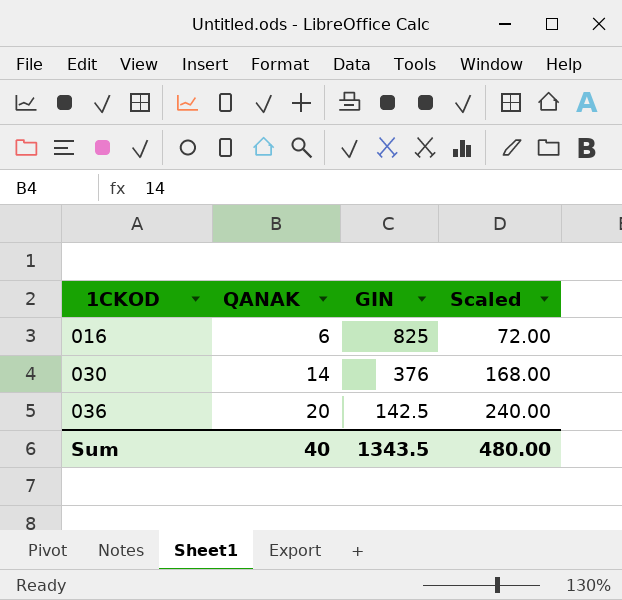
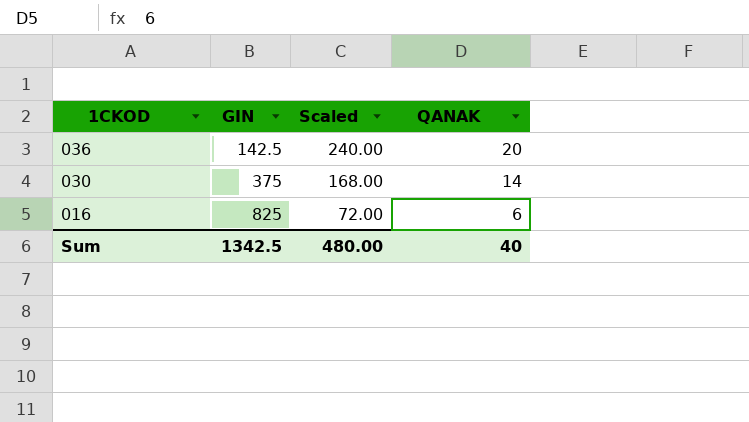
row order: 1CKOD ascending -> 1CKOD descending
column QANAK | position: 2 -> 4
030 | GIN: 376 -> 375
Sum | GIN: 1343.5 -> 1342.5

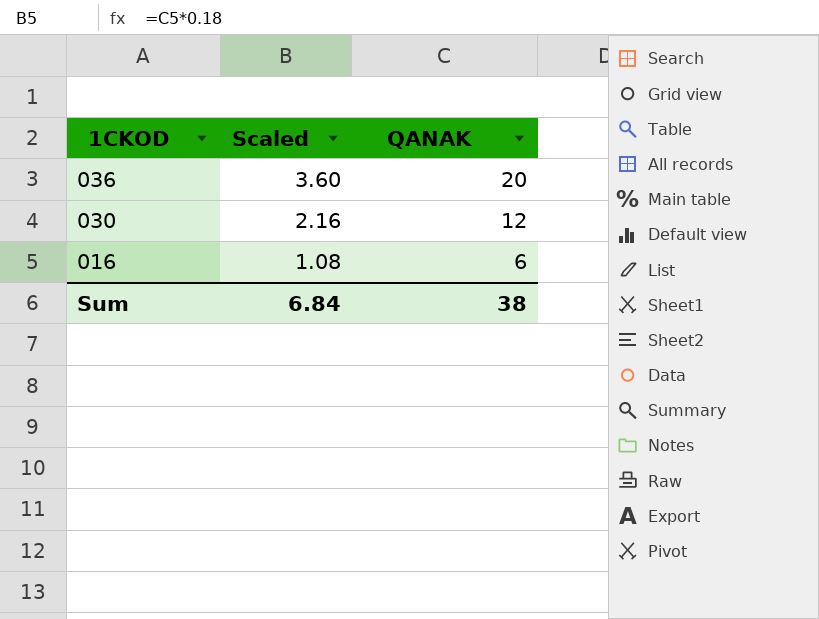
column GIN | position: 2 -> none
column Scaled | formula: [QANAK] * 12 -> [QANAK] * 0.18
030 | QANAK: 14 -> 12
Sum | Scaled: 480.00 -> 6.84
Sum | QANAK: 40 -> 38

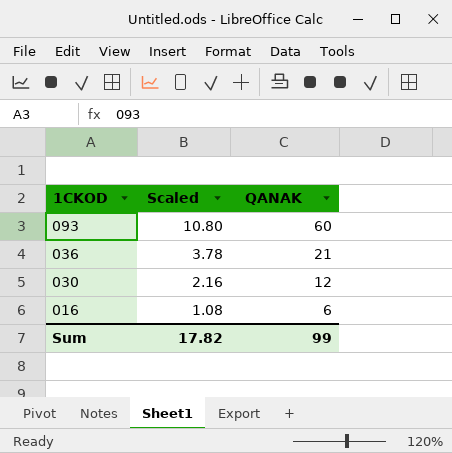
row 093: none -> 10.80 | 60
036 | Scaled: 3.60 -> 3.78
036 | QANAK: 20 -> 21
Sum | Scaled: 6.84 -> 17.82
Sum | QANAK: 38 -> 99

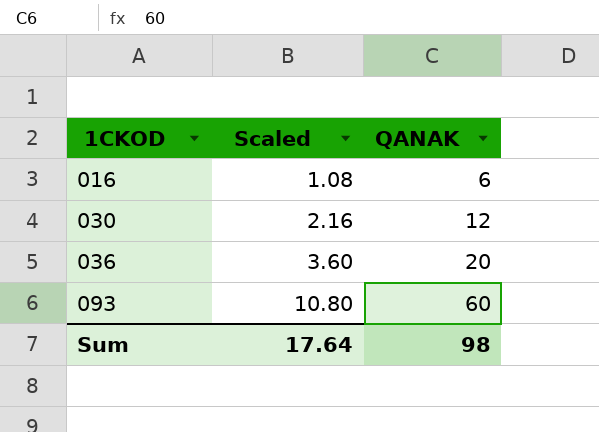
row order: 1CKOD descending -> 1CKOD ascending
036 | Scaled: 3.78 -> 3.60
036 | QANAK: 21 -> 20
Sum | Scaled: 17.82 -> 17.64
Sum | QANAK: 99 -> 98

